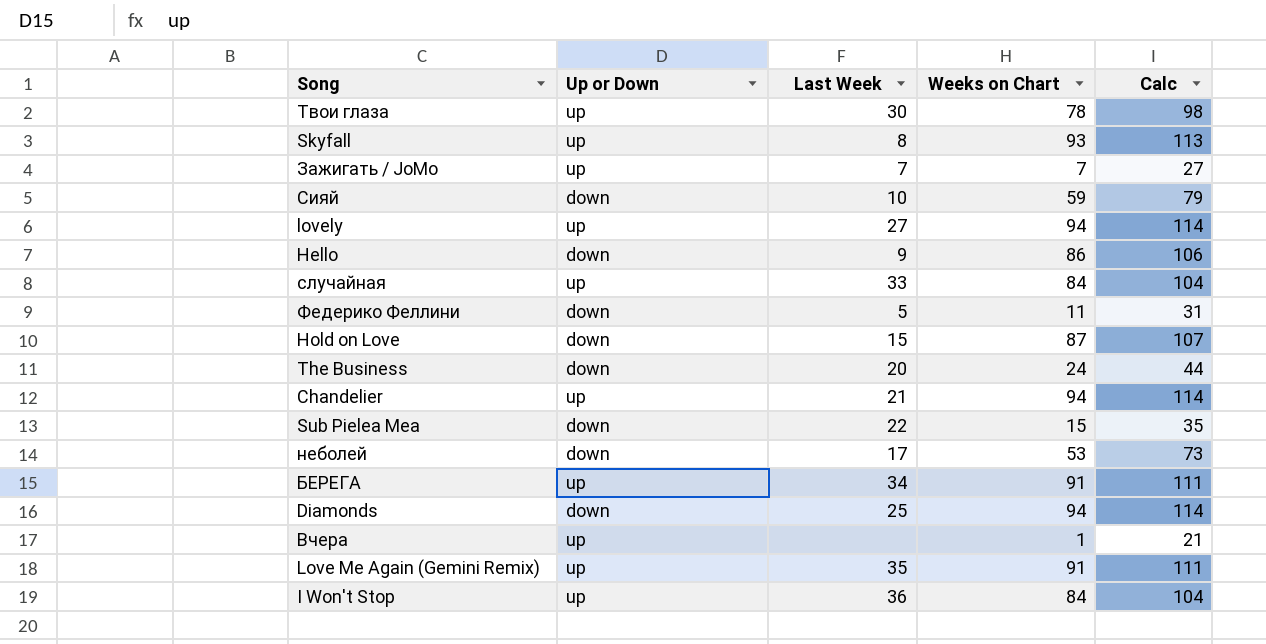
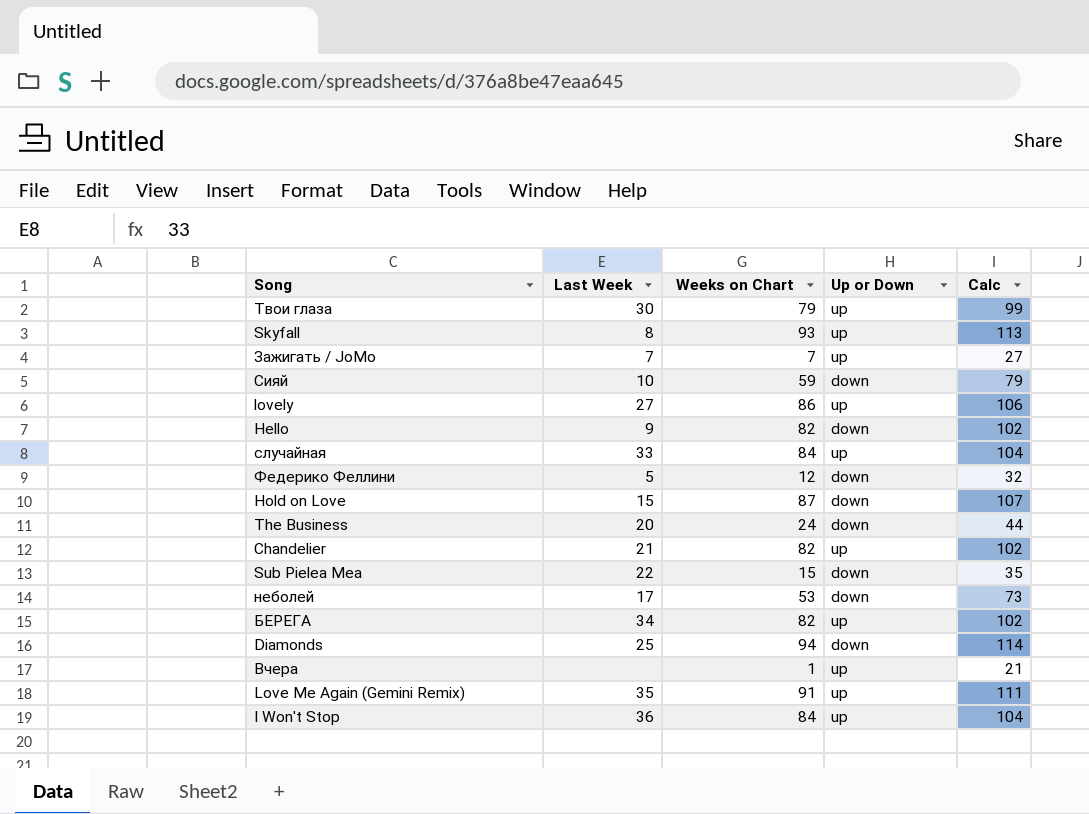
column Up or Down | position: 2 -> 4
Твои глаза | Weeks on Chart: 78 -> 79
Твои глаза | Calc: 98 -> 99
lovely | Weeks on Chart: 94 -> 86
lovely | Calc: 114 -> 106
Hello | Weeks on Chart: 86 -> 82
Hello | Calc: 106 -> 102
Федерико Феллини | Weeks on Chart: 11 -> 12
Федерико Феллини | Calc: 31 -> 32
Chandelier | Weeks on Chart: 94 -> 82
Chandelier | Calc: 114 -> 102
БЕРЕГА | Weeks on Chart: 91 -> 82
БЕРЕГА | Calc: 111 -> 102

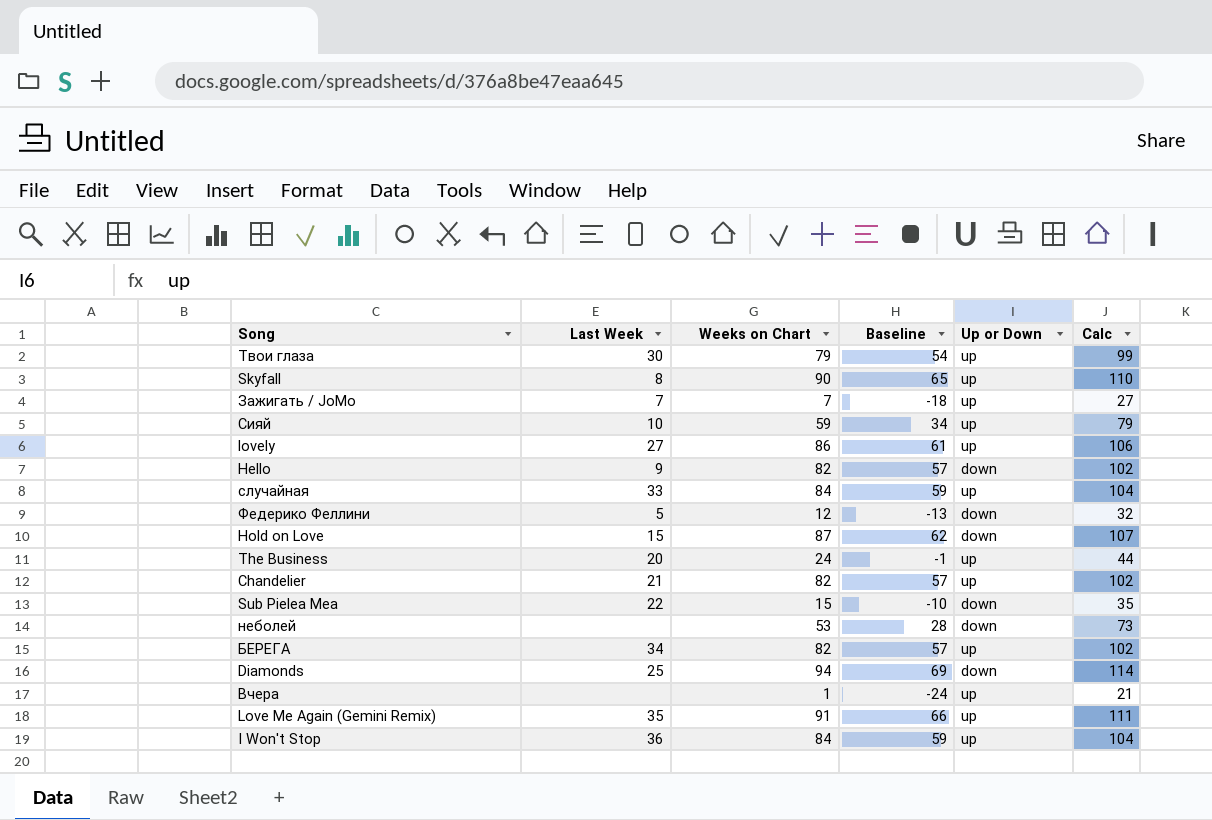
column Baseline | formula: none -> [Weeks on Chart] - 25
Skyfall | Weeks on Chart: 93 -> 90
Skyfall | Calc: 113 -> 110
Сияй | Up or Down: down -> up
The Business | Up or Down: down -> up
неболей | Last Week: 17 -> none

